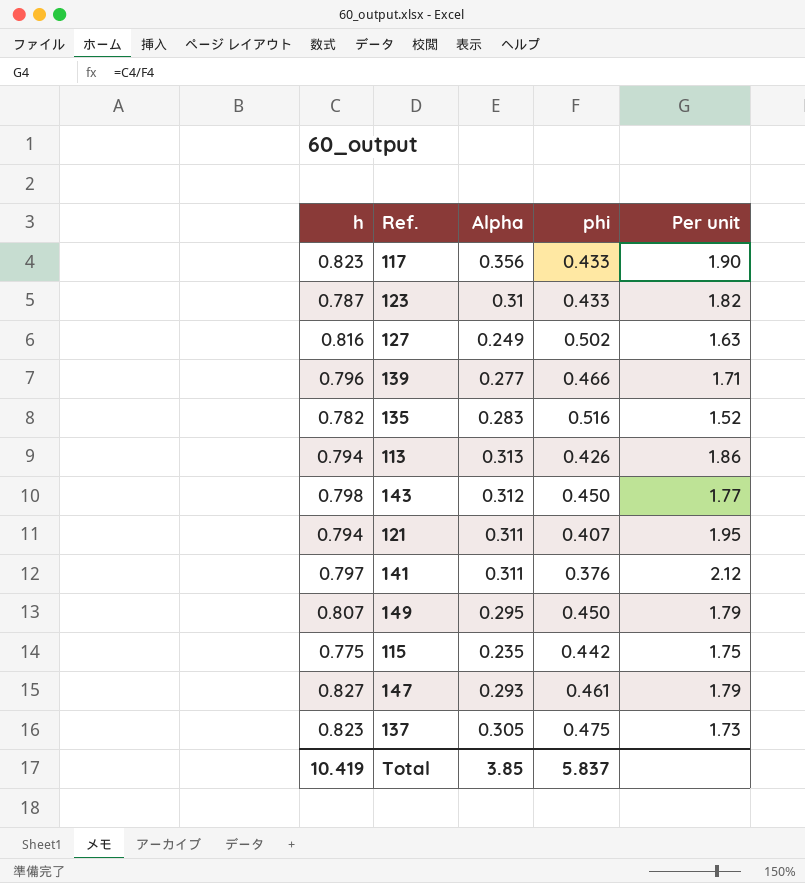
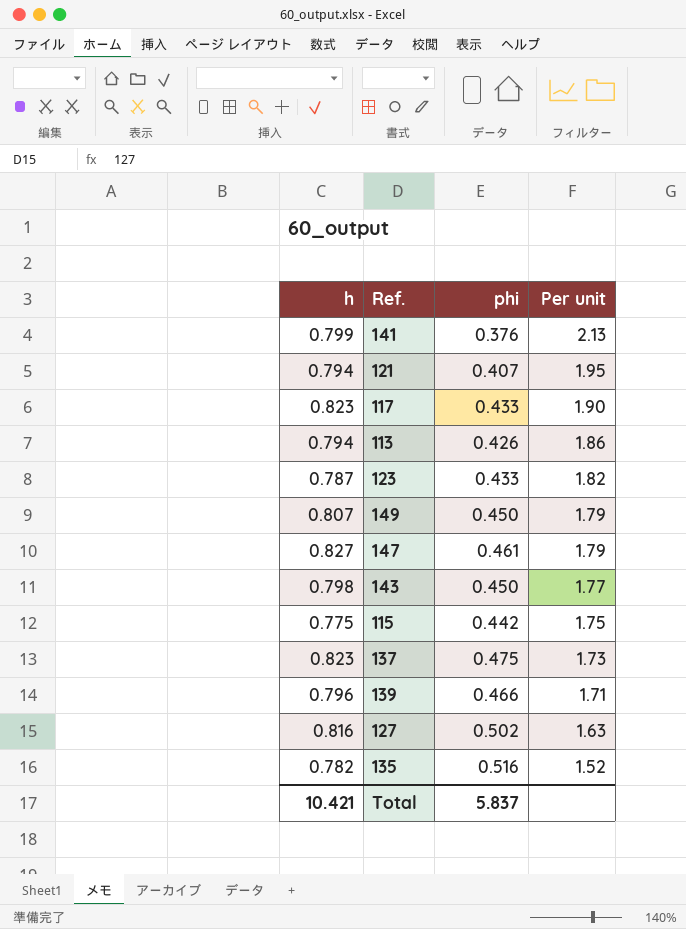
row order: none -> Per unit descending
column Alpha | position: 3 -> none
141 | h: 0.797 -> 0.799
141 | Per unit: 2.12 -> 2.13
Total | h: 10.419 -> 10.421

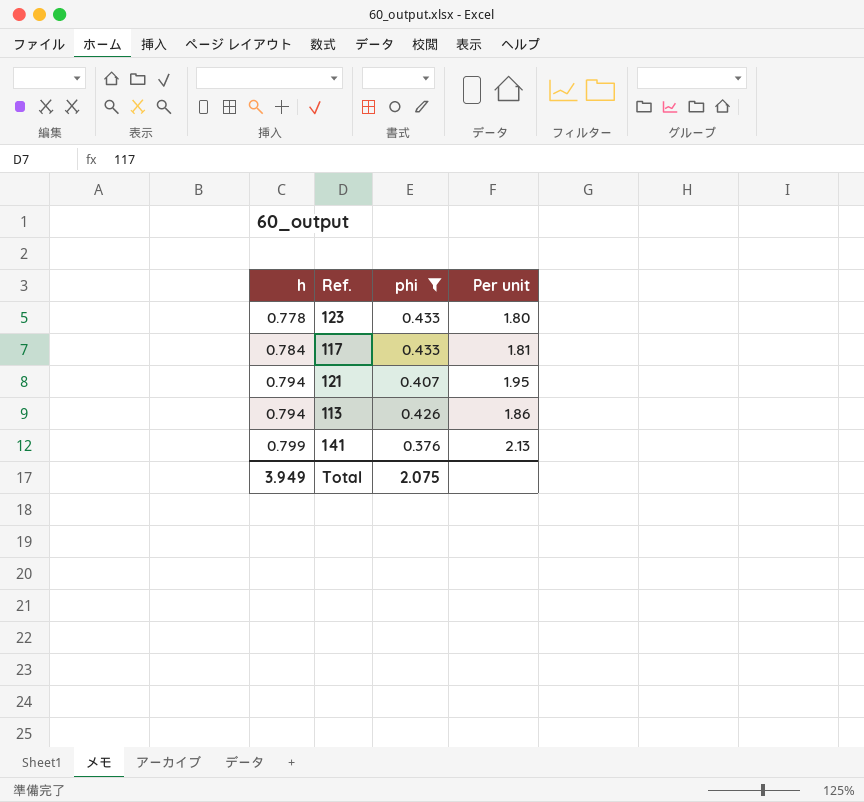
filter: none -> phi <= 0.433
row order: Per unit descending -> h ascending
123 | h: 0.787 -> 0.778
123 | Per unit: 1.82 -> 1.80
117 | h: 0.823 -> 0.784
117 | Per unit: 1.90 -> 1.81
Total | h: 10.421 -> 3.949
Total | phi: 5.837 -> 2.075

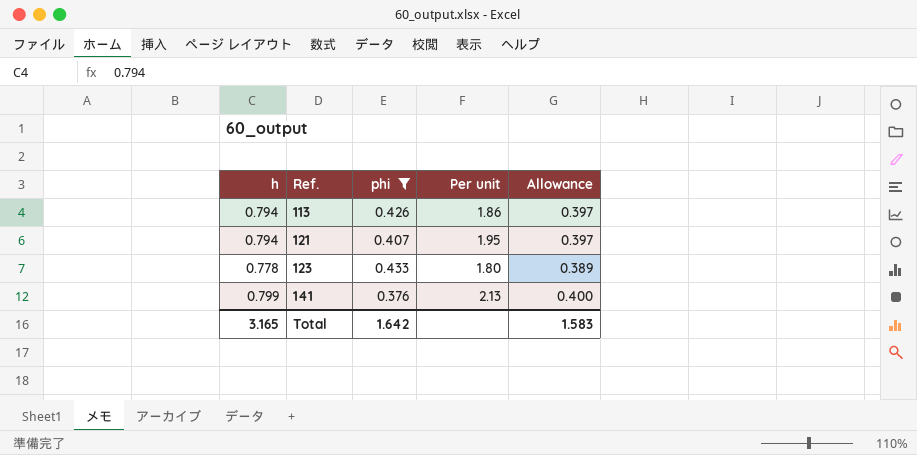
row order: h ascending -> Ref. ascending
column Allowance | formula: none -> [h] * 0.5
row 117: 0.784 | 0.433 | 1.81 -> none
Total | h: 3.949 -> 3.165
Total | phi: 2.075 -> 1.642

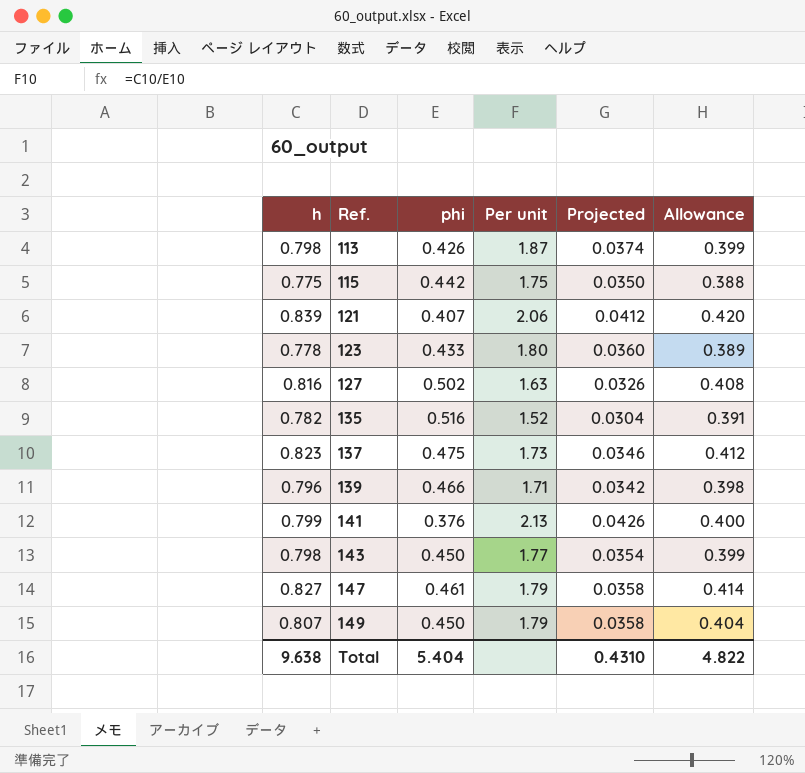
filter: phi <= 0.433 -> none
column Projected | formula: none -> [Per unit] * 0.02
113 | h: 0.794 -> 0.798
113 | Per unit: 1.86 -> 1.87
113 | Allowance: 0.397 -> 0.399
121 | h: 0.794 -> 0.839
121 | Per unit: 1.95 -> 2.06
121 | Allowance: 0.397 -> 0.420
Total | h: 3.165 -> 9.638
Total | phi: 1.642 -> 5.404
Total | Allowance: 1.583 -> 4.822

